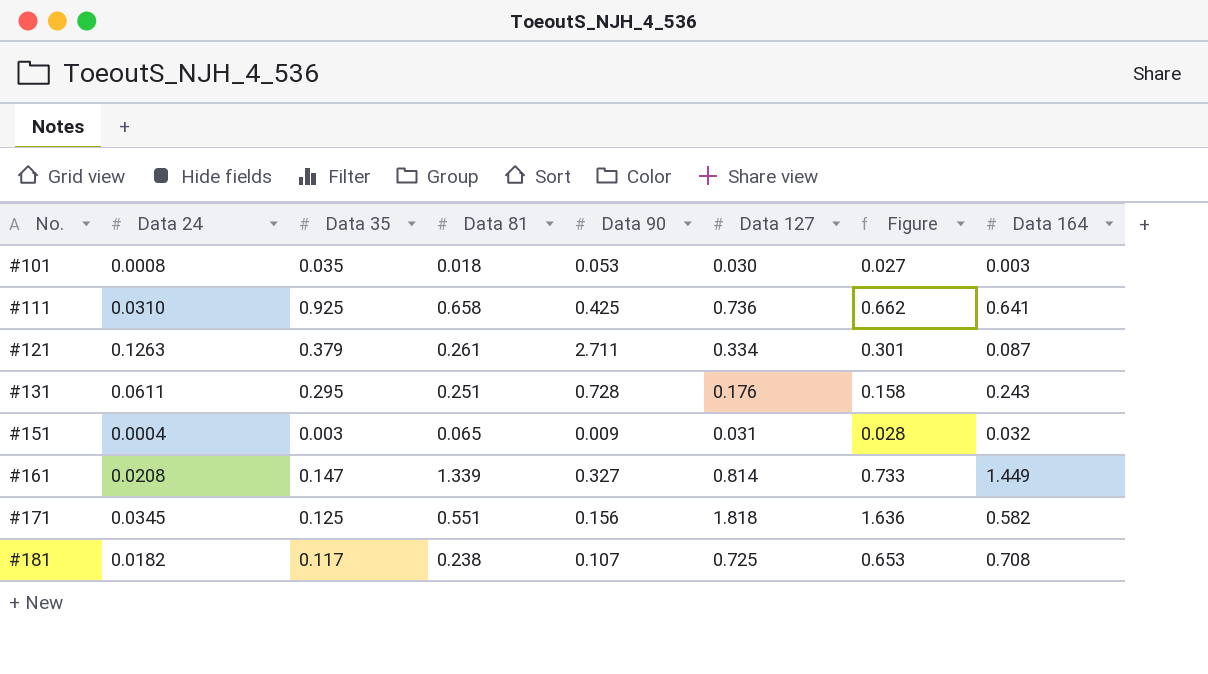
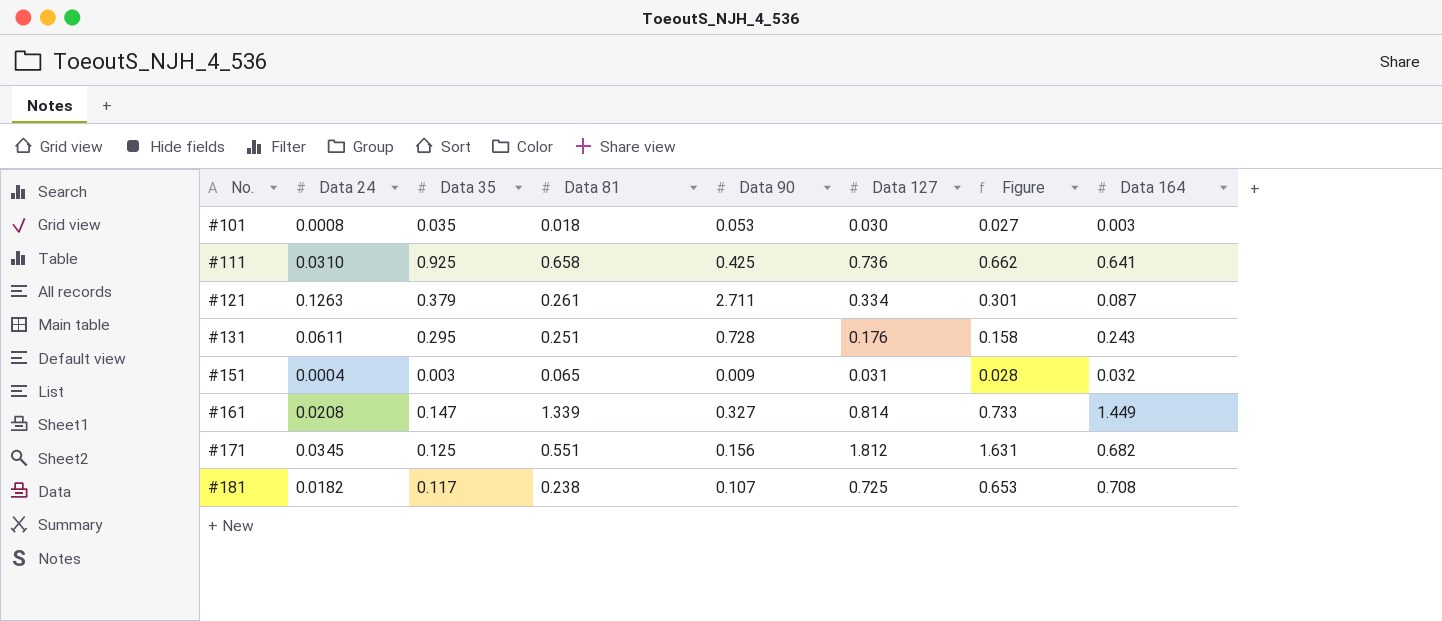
#171 | Data 127: 1.818 -> 1.812
#171 | Figure: 1.636 -> 1.631
#171 | Data 164: 0.582 -> 0.682

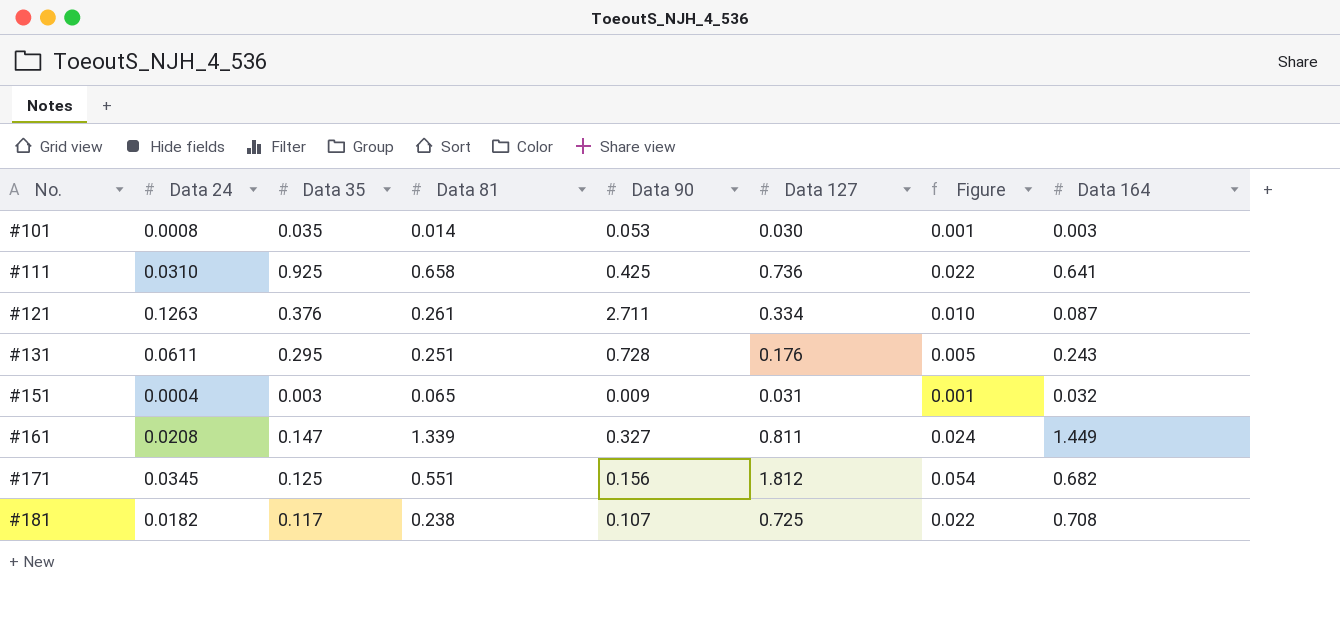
column Figure | formula: [Data 127] * 0.9 -> [Data 127] * 0.03
#101 | Data 81: 0.018 -> 0.014
#121 | Data 35: 0.379 -> 0.376
#161 | Data 127: 0.814 -> 0.811

